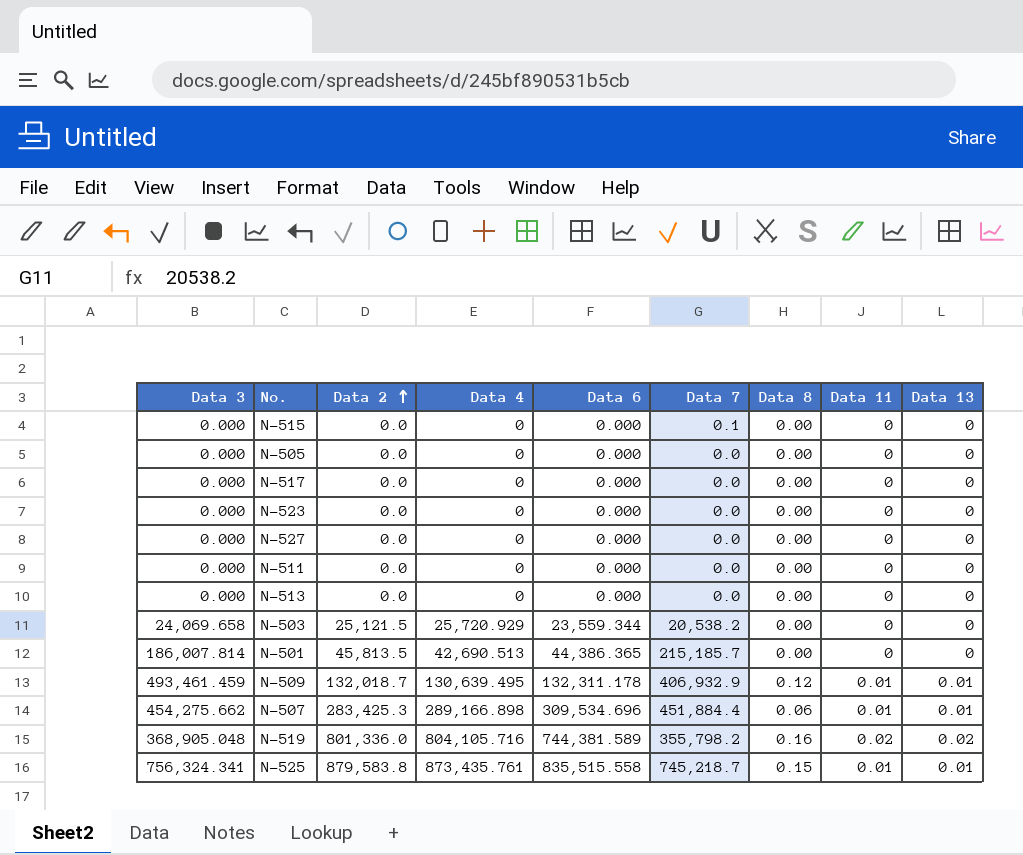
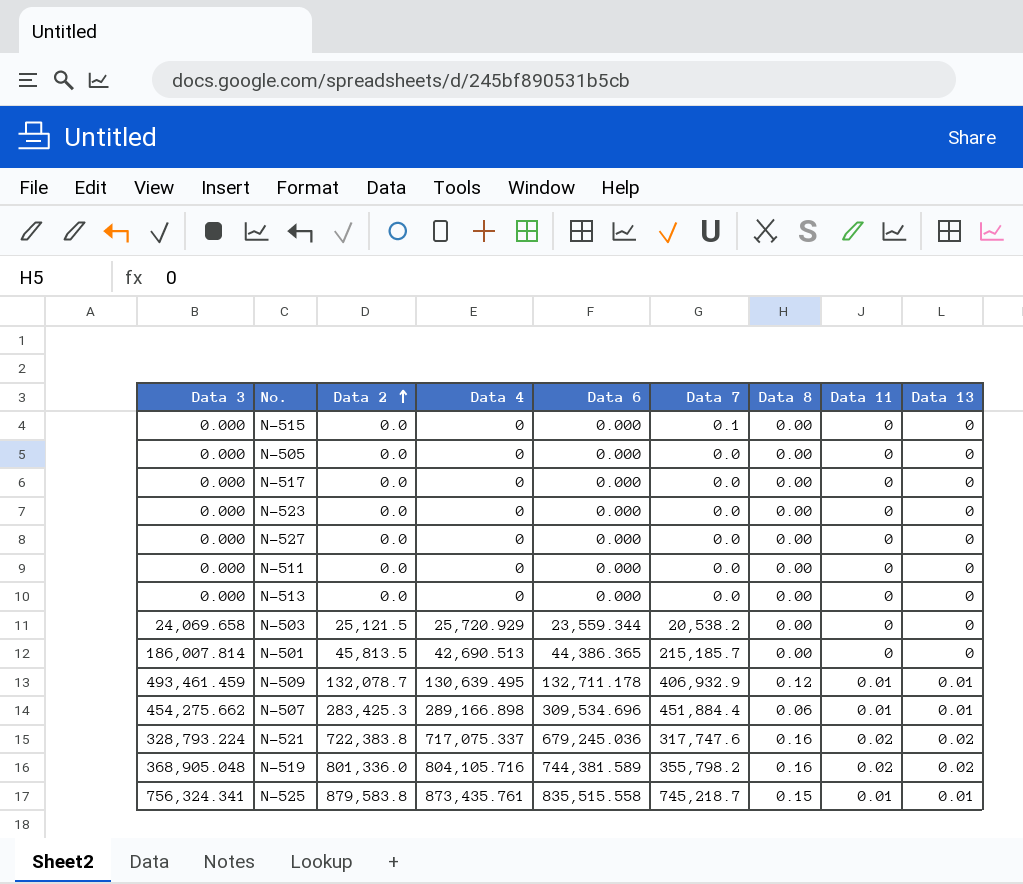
N-509 | Data 2: 132,018.7 -> 132,078.7
N-509 | Data 6: 132,311.178 -> 132,711.178
row N-521: none -> 328,793.224 | 722,383.8 | 717,075.337 | 679,245.036 | 317,747.6 | 0.16 | 0.02 | 0.02

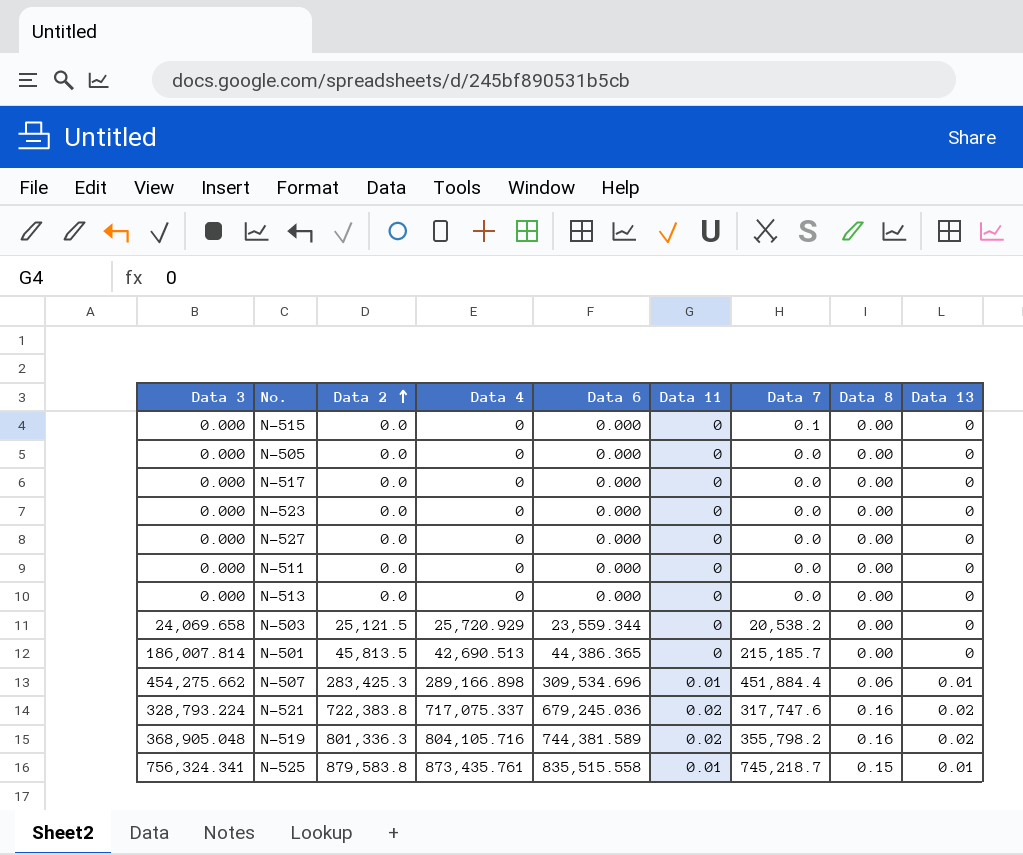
column Data 11 | position: 8 -> 6
row N-509: 493,461.459 | 132,078.7 | 130,639.495 | 132,711.178 | 406,932.9 | 0.12 | 0.01 | 0.01 -> none
N-519 | Data 2: 801,336.0 -> 801,336.3

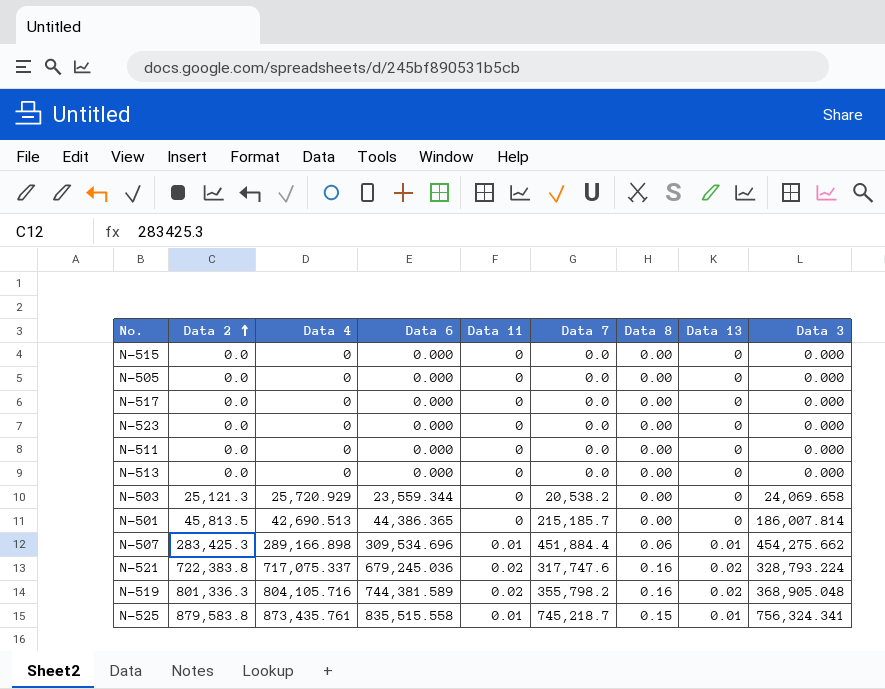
column Data 3 | position: 1 -> 9
row N-527: 0.000 | 0.0 | 0 | 0.000 | 0 | 0.0 | 0.00 | 0 -> none
N-515 | Data 7: 0.1 -> 0.0
N-503 | Data 2: 25,121.5 -> 25,121.3

